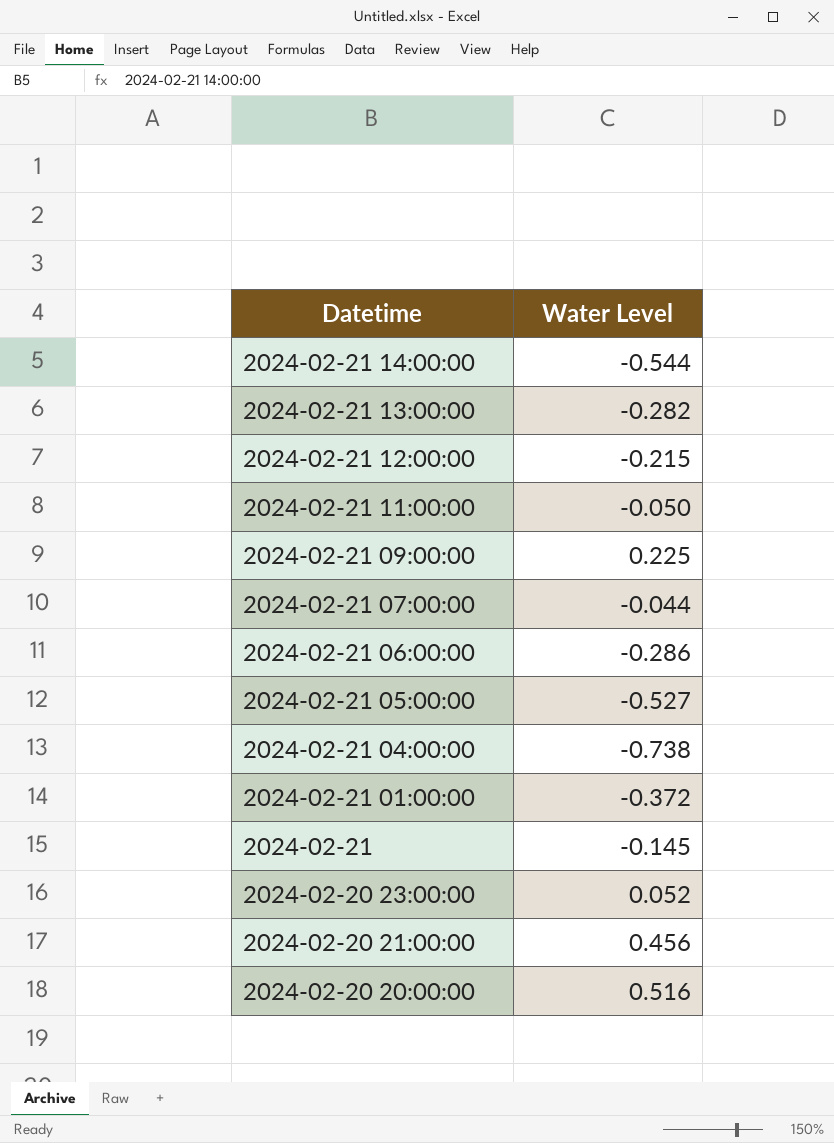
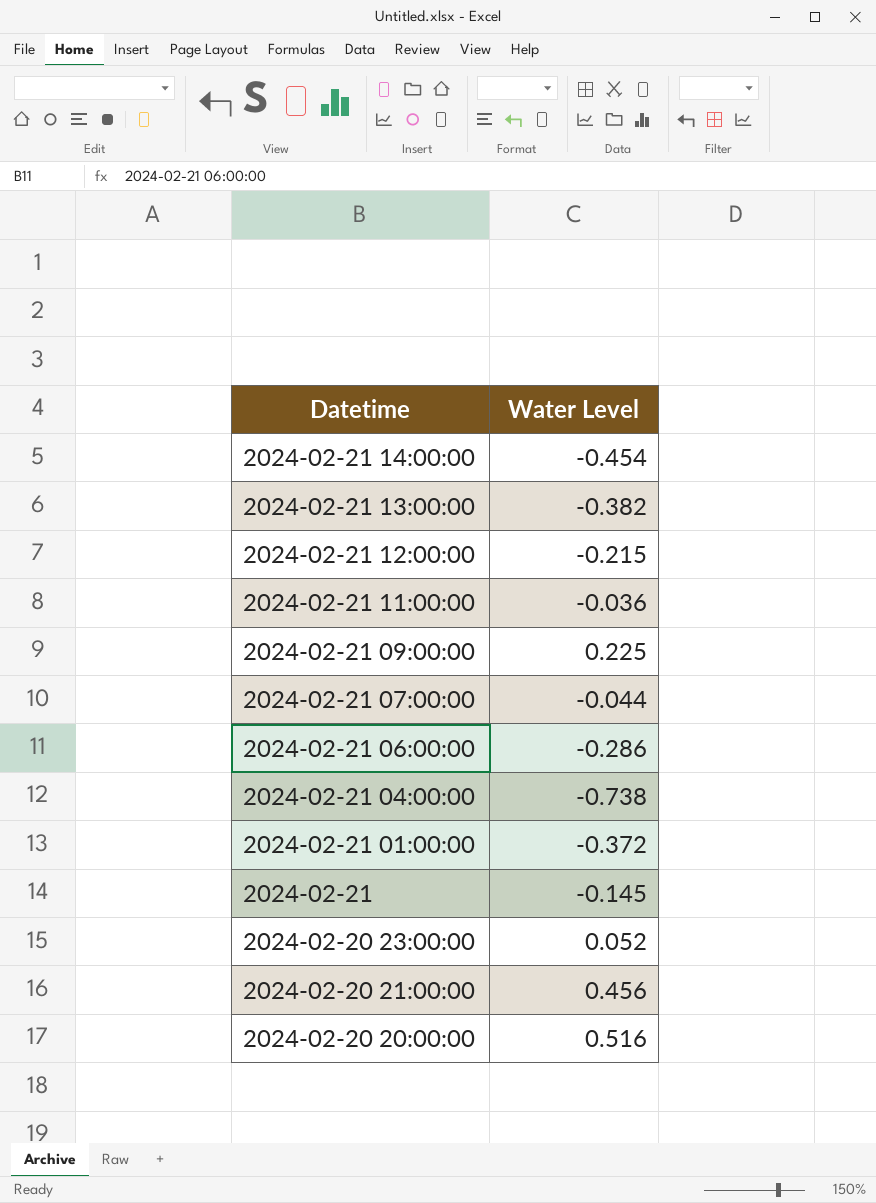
row 2024-02-21 05:00:00: -0.527 -> none
2024-02-21 14:00:00 | Water Level: -0.544 -> -0.454
2024-02-21 13:00:00 | Water Level: -0.282 -> -0.382
2024-02-21 11:00:00 | Water Level: -0.050 -> -0.036

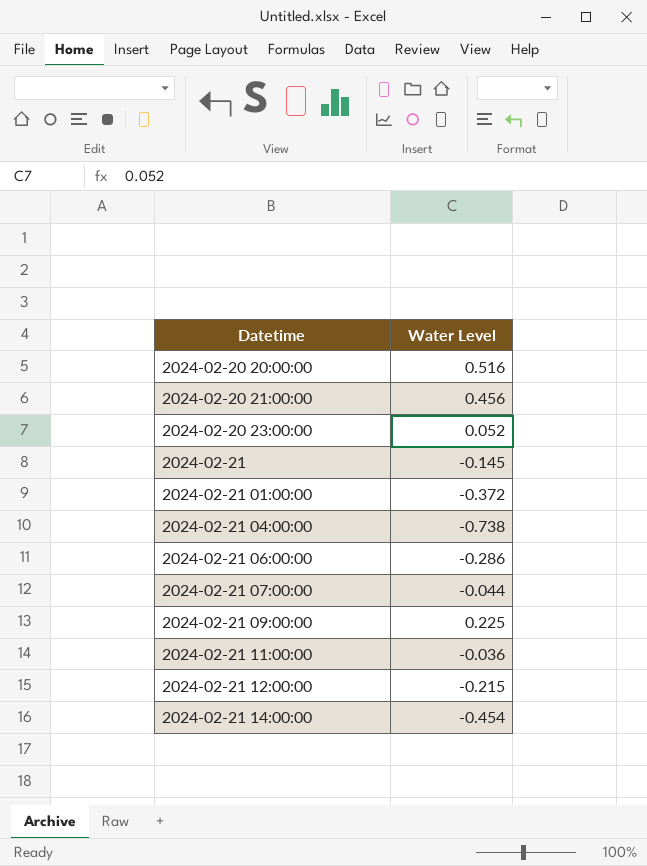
row order: Datetime descending -> Datetime ascending
row 2024-02-21 13:00:00: -0.382 -> none

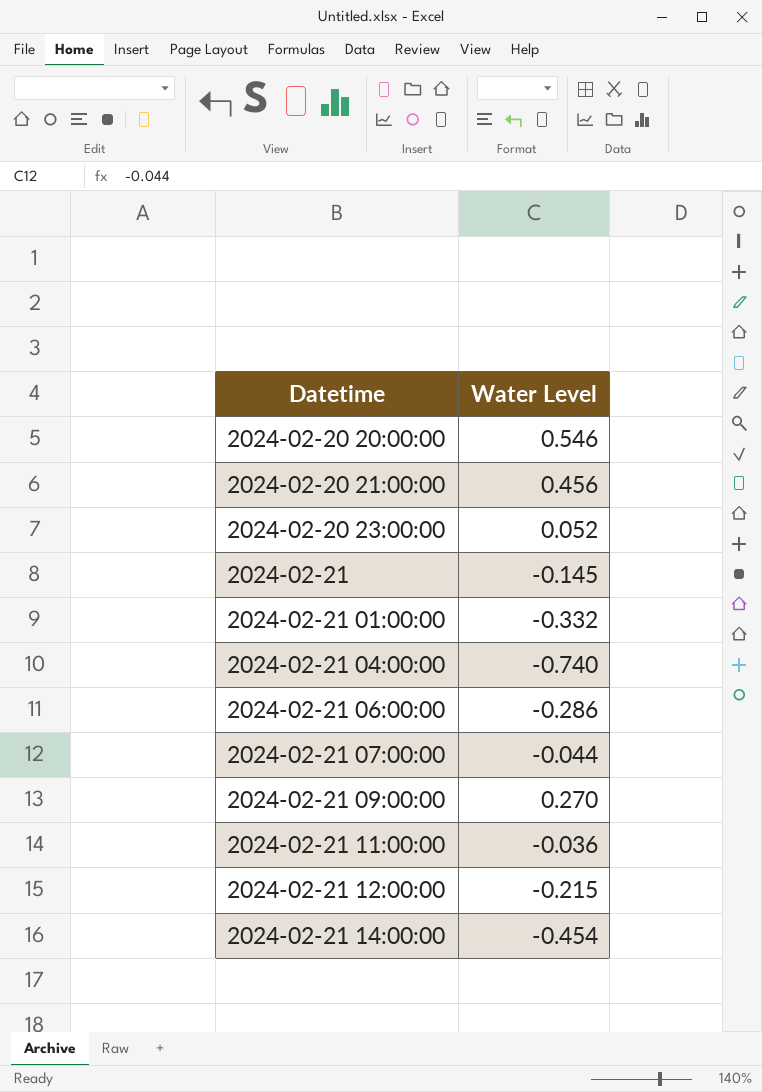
2024-02-20 20:00:00 | Water Level: 0.516 -> 0.546
2024-02-21 01:00:00 | Water Level: -0.372 -> -0.332
2024-02-21 04:00:00 | Water Level: -0.738 -> -0.740
2024-02-21 09:00:00 | Water Level: 0.225 -> 0.270

